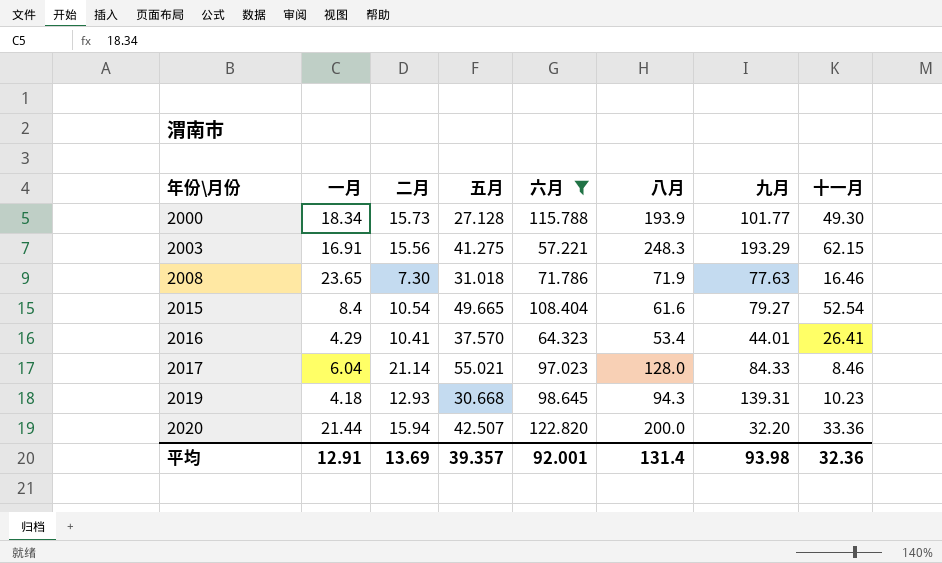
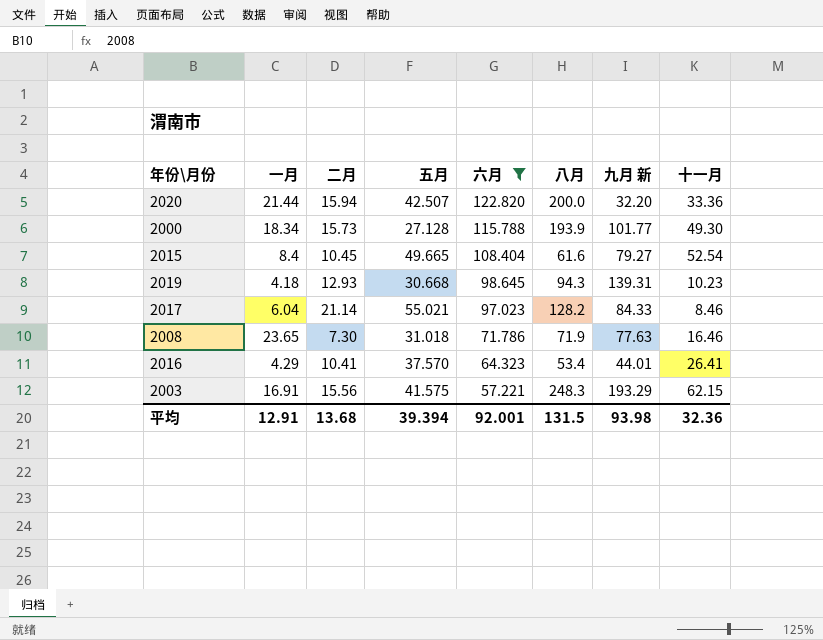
row order: 年份\月份 ascending -> 六月 descending
column name: 九月 -> 九月 新
2015 | 二月: 10.54 -> 10.45
2017 | 八月: 128.0 -> 128.2
2003 | 五月: 41.275 -> 41.575
平均 | 二月: 13.69 -> 13.68
平均 | 五月: 39.357 -> 39.394
平均 | 八月: 131.4 -> 131.5

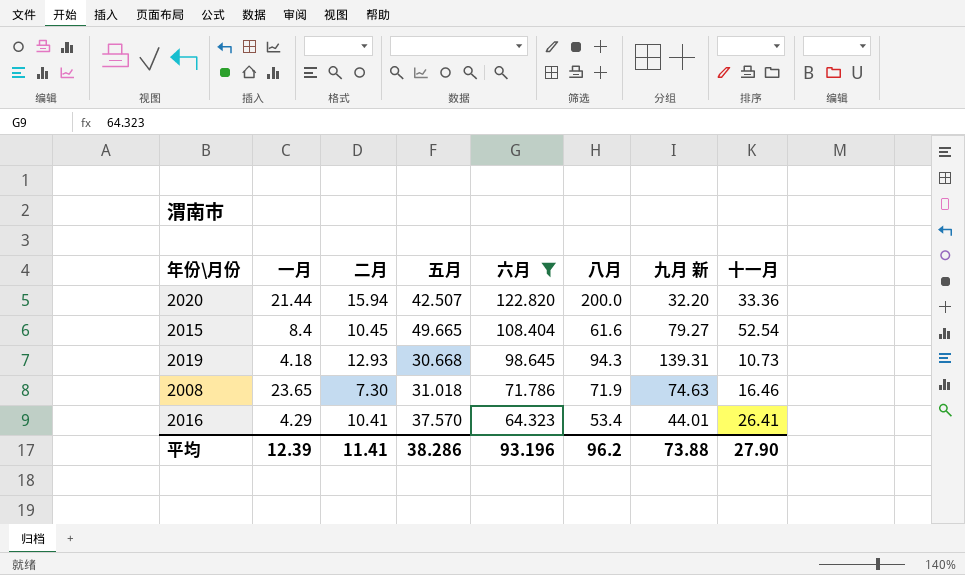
row 2000: 18.34 | 15.73 | 27.128 | 115.788 | 193.9 | 101.77 | 49.30 -> none
row 2017: 6.04 | 21.14 | 55.021 | 97.023 | 128.2 | 84.33 | 8.46 -> none
row 2003: 16.91 | 15.56 | 41.575 | 57.221 | 248.3 | 193.29 | 62.15 -> none
2019 | 十一月: 10.23 -> 10.73
2008 | 九月 新: 77.63 -> 74.63
平均 | 一月: 12.91 -> 12.39
平均 | 二月: 13.68 -> 11.41
平均 | 五月: 39.394 -> 38.286
平均 | 六月: 92.001 -> 93.196
平均 | 八月: 131.5 -> 96.2
平均 | 九月 新: 93.98 -> 73.88
平均 | 十一月: 32.36 -> 27.90

